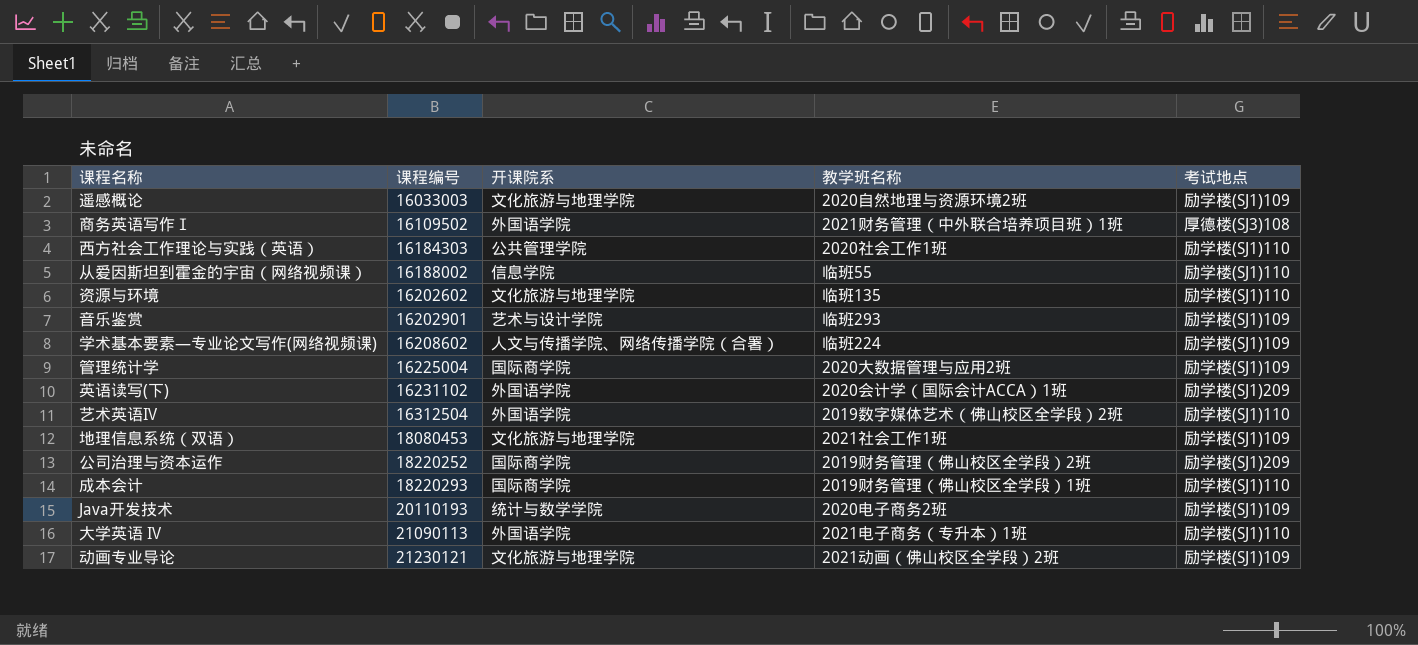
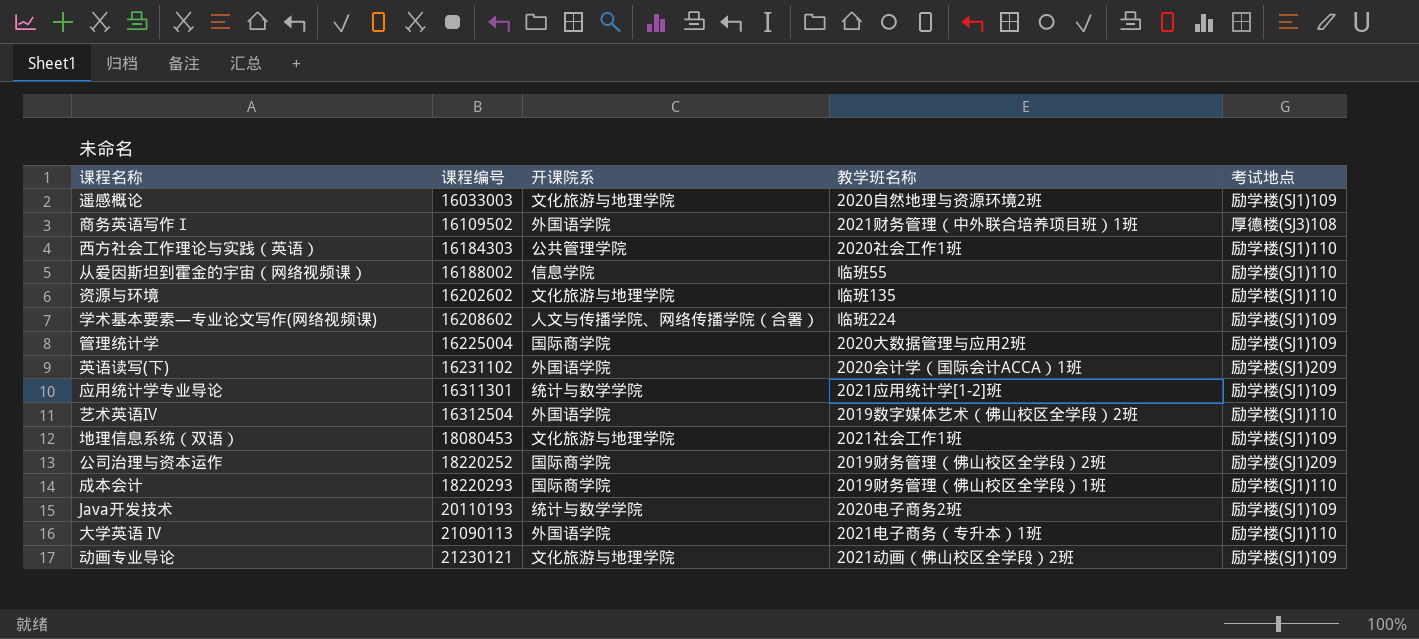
row 音乐鉴赏: 16202901 | 艺术与设计学院 | 临班293 | 励学楼(SJ1)109 -> none
row 应用统计学专业导论: none -> 16311301 | 统计与数学学院 | 2021应用统计学[1-2]班 | 励学楼(SJ1)109

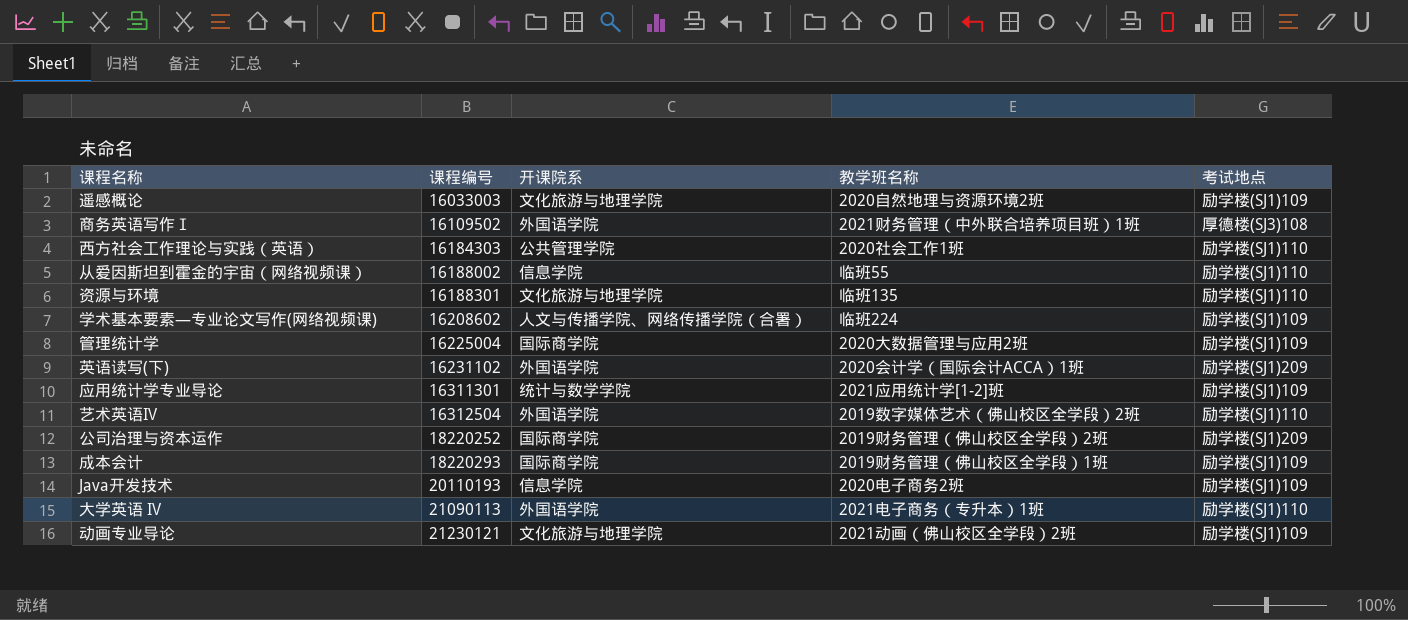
row 地理信息系统（双语）: 18080453 | 文化旅游与地理学院 | 2021社会工作1班 | 励学楼(SJ1)109 -> none
资源与环境 | 课程编号: 16202602 -> 16188301
成本会计 | 考试地点: 励学楼(SJ1)110 -> 励学楼(SJ1)109
Java开发技术 | 开课院系: 统计与数学学院 -> 信息学院

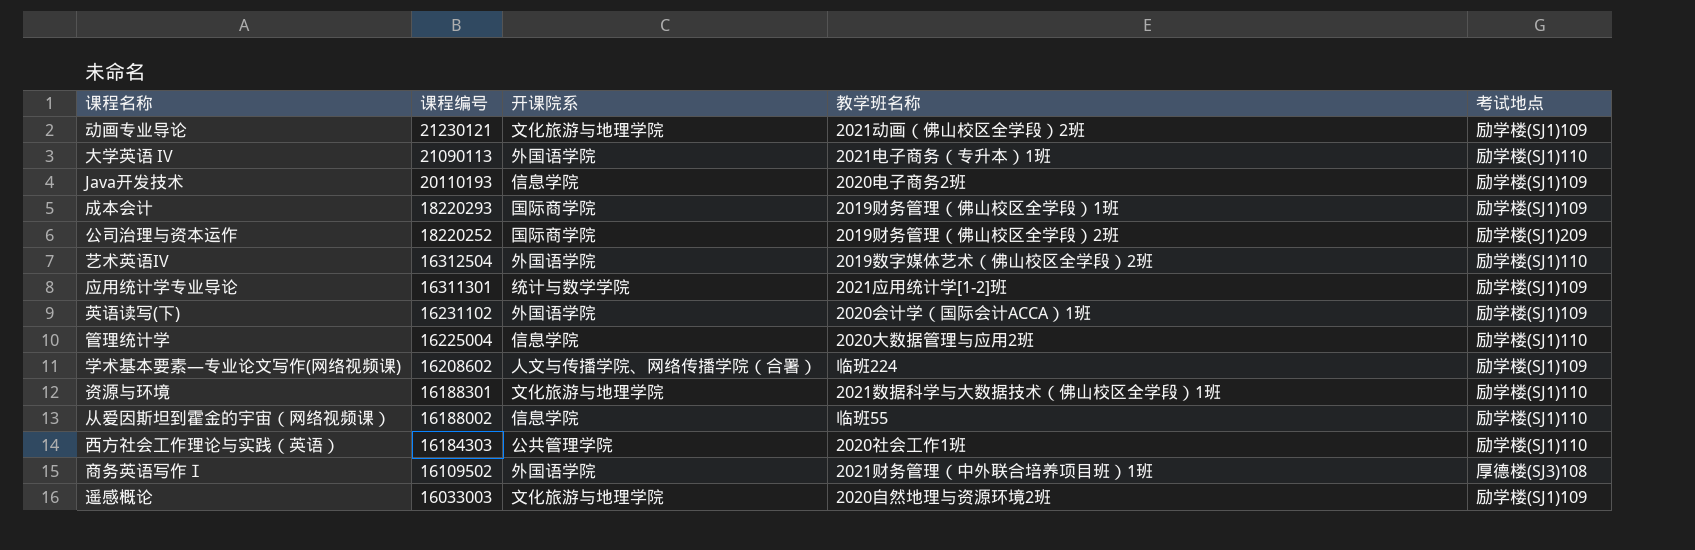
row order: 课程编号 ascending -> 课程编号 descending
英语读写(下) | 考试地点: 励学楼(SJ1)209 -> 励学楼(SJ1)109
管理统计学 | 开课院系: 国际商学院 -> 信息学院
管理统计学 | 考试地点: 励学楼(SJ1)109 -> 励学楼(SJ1)110
资源与环境 | 教学班名称: 临班135 -> 2021数据科学与大数据技术（佛山校区全学段）1班

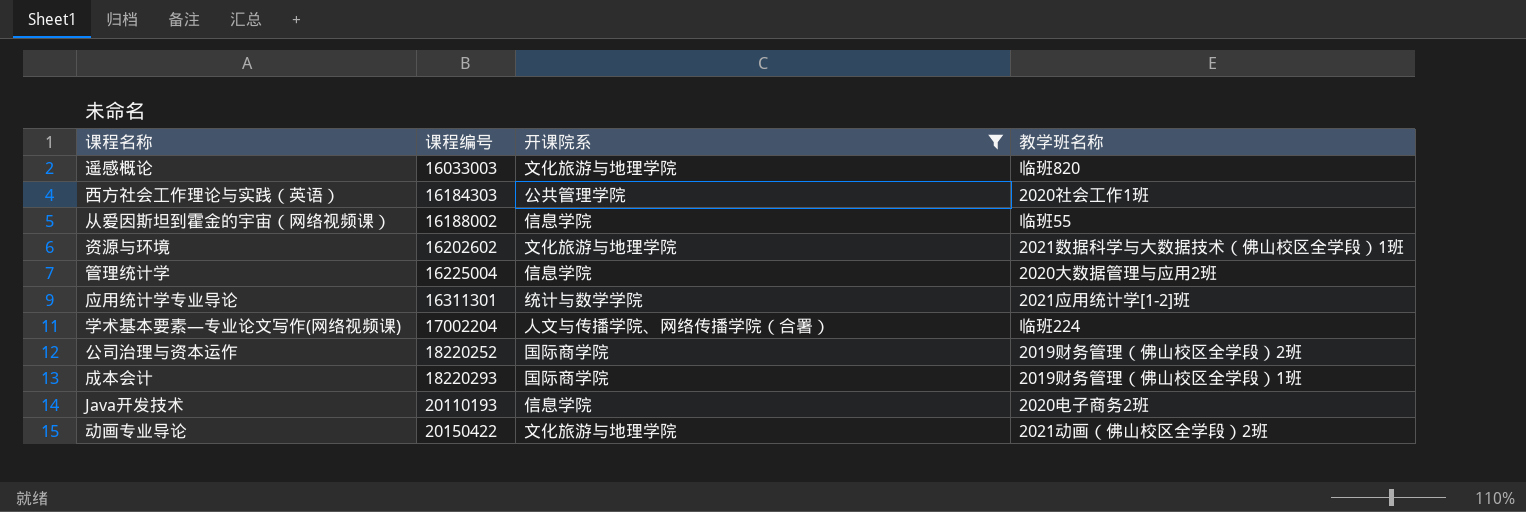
filter: none -> 开课院系 != 外国语学院
row order: 课程编号 descending -> 课程编号 ascending
column 考试地点 | position: 5 -> none
遥感概论 | 教学班名称: 2020自然地理与资源环境2班 -> 临班820
资源与环境 | 课程编号: 16188301 -> 16202602
学术基本要素—专业论文写作(网络视频课) | 课程编号: 16208602 -> 17002204
动画专业导论 | 课程编号: 21230121 -> 20150422

